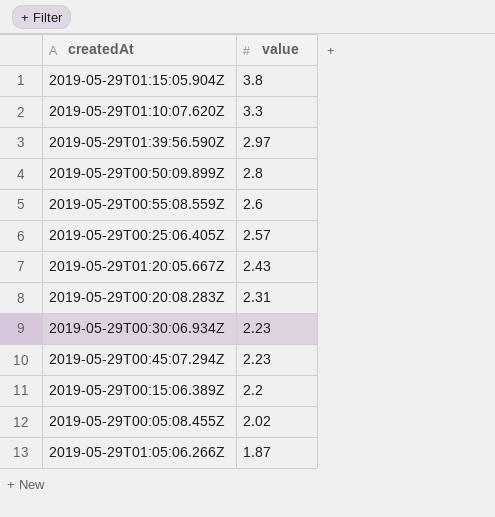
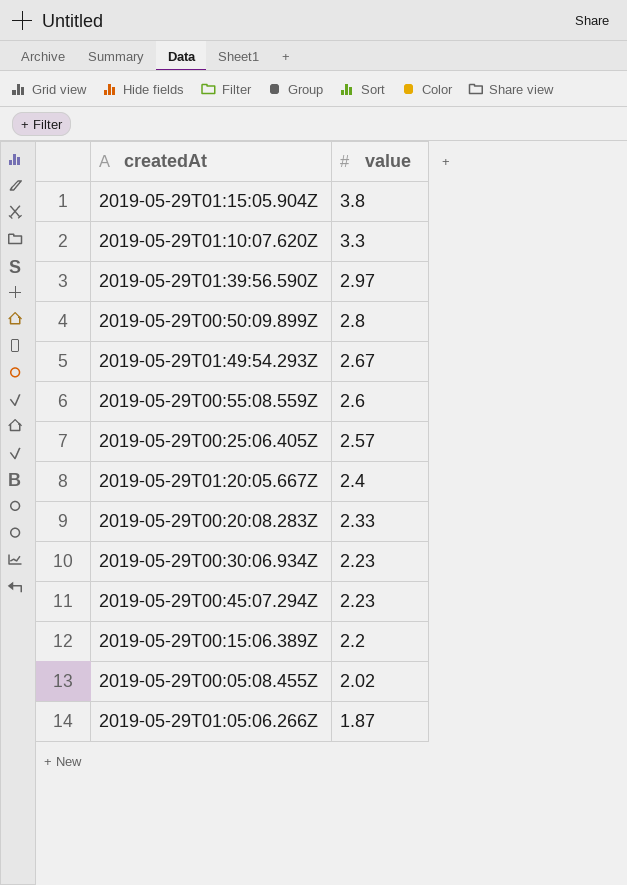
row 2019-05-29T01:49:54.293Z: none -> 2.67
2019-05-29T01:20:05.667Z | value: 2.43 -> 2.4
2019-05-29T00:20:08.283Z | value: 2.31 -> 2.33

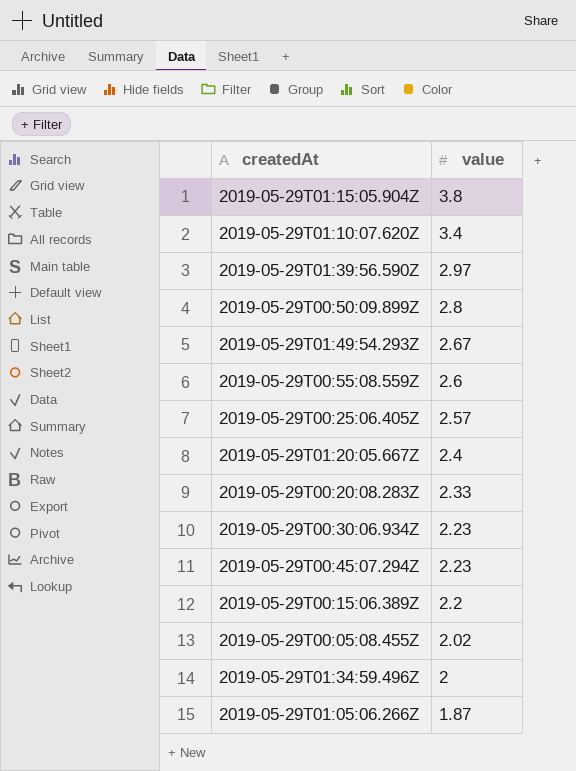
2019-05-29T01:10:07.620Z | value: 3.3 -> 3.4
row 2019-05-29T01:34:59.496Z: none -> 2

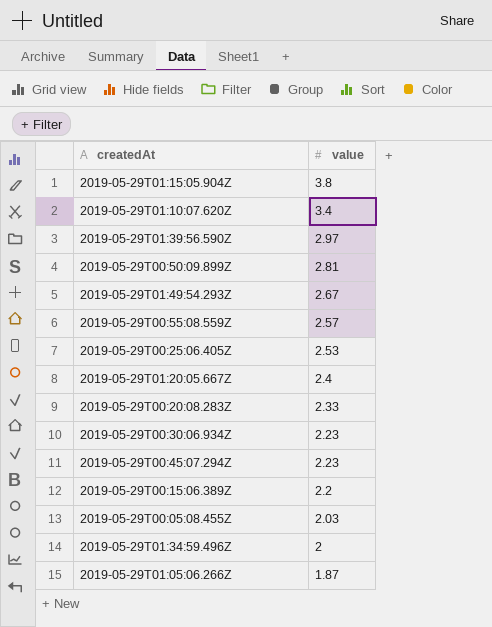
2019-05-29T00:50:09.899Z | value: 2.8 -> 2.81
2019-05-29T00:55:08.559Z | value: 2.6 -> 2.57
2019-05-29T00:25:06.405Z | value: 2.57 -> 2.53
2019-05-29T00:05:08.455Z | value: 2.02 -> 2.03

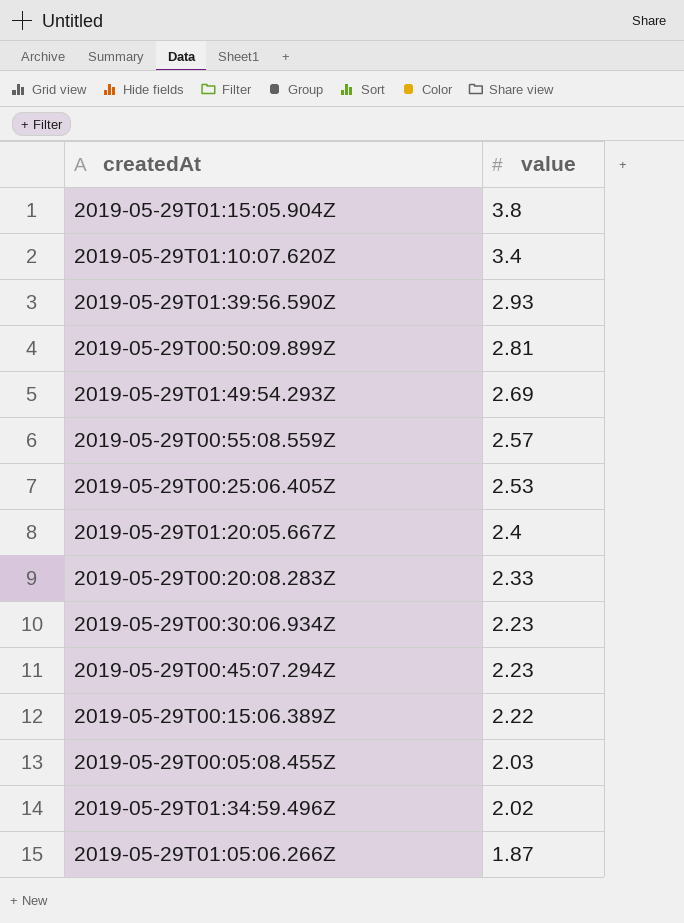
2019-05-29T01:39:56.590Z | value: 2.97 -> 2.93
2019-05-29T01:49:54.293Z | value: 2.67 -> 2.69
2019-05-29T00:15:06.389Z | value: 2.2 -> 2.22
2019-05-29T01:34:59.496Z | value: 2 -> 2.02

